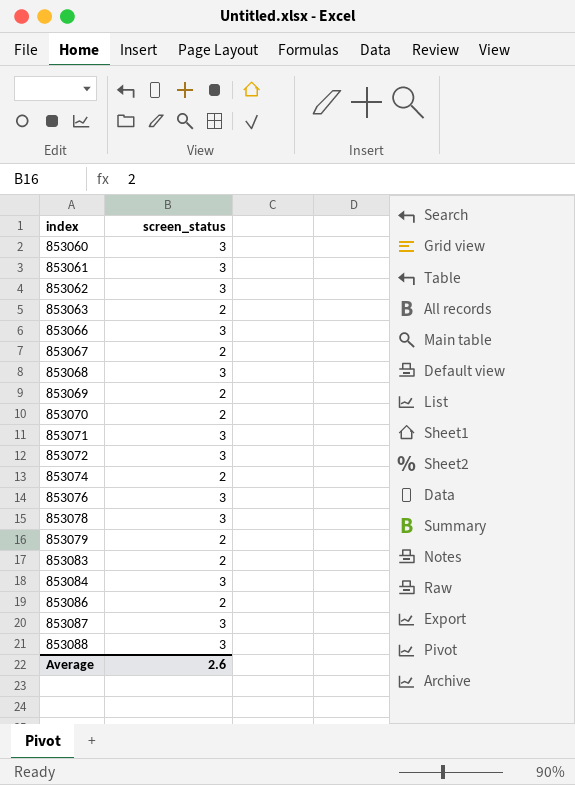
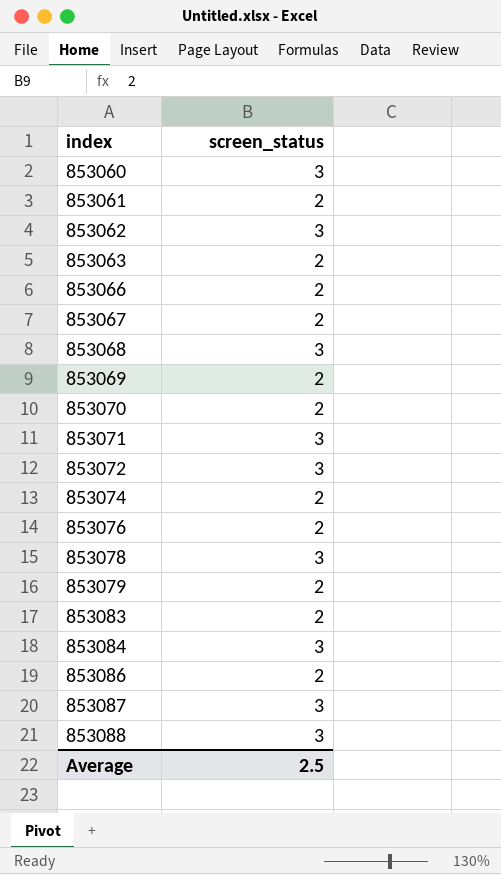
853061 | screen_status: 3 -> 2
853066 | screen_status: 3 -> 2
853076 | screen_status: 3 -> 2
Average | screen_status: 2.6 -> 2.5

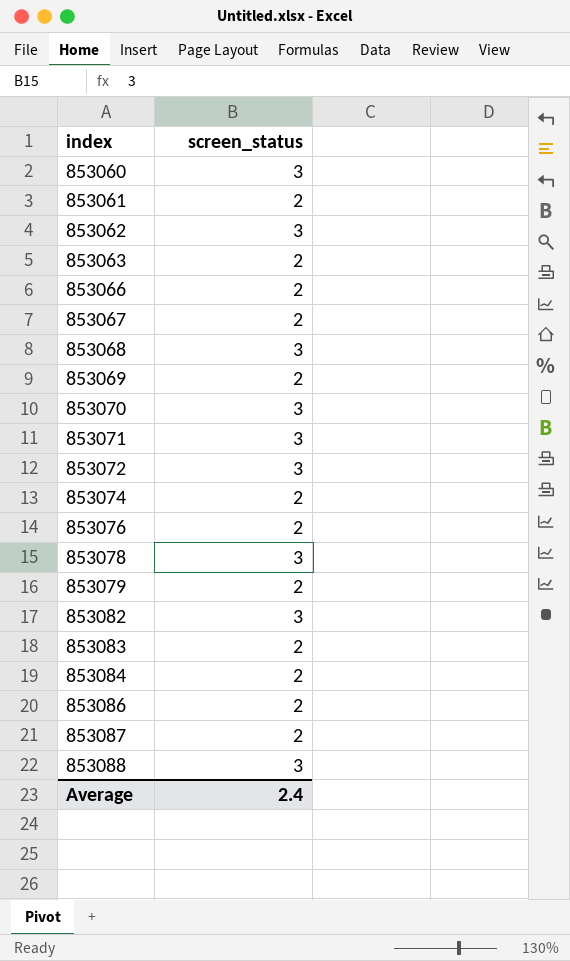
853070 | screen_status: 2 -> 3
row 853082: none -> 3
853084 | screen_status: 3 -> 2
853087 | screen_status: 3 -> 2
Average | screen_status: 2.5 -> 2.4

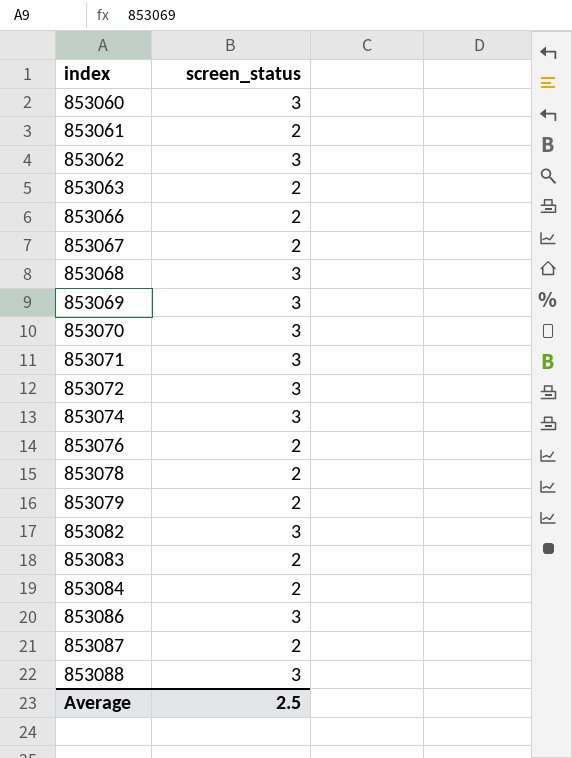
853069 | screen_status: 2 -> 3
853074 | screen_status: 2 -> 3
853078 | screen_status: 3 -> 2
853086 | screen_status: 2 -> 3
Average | screen_status: 2.4 -> 2.5

